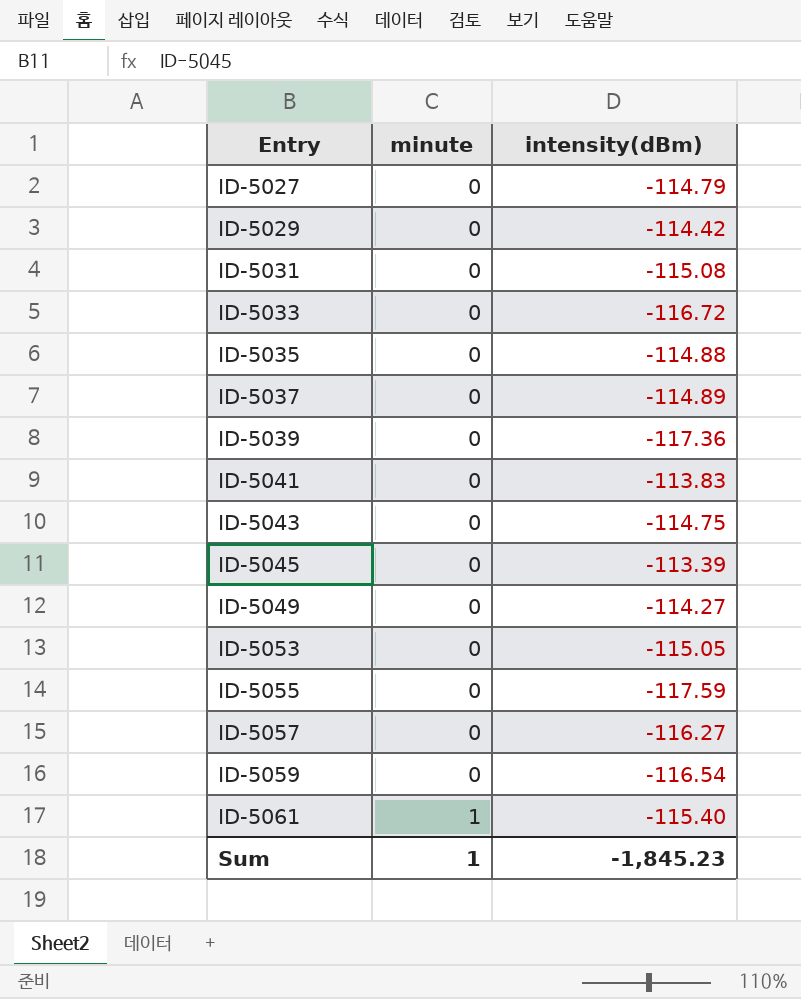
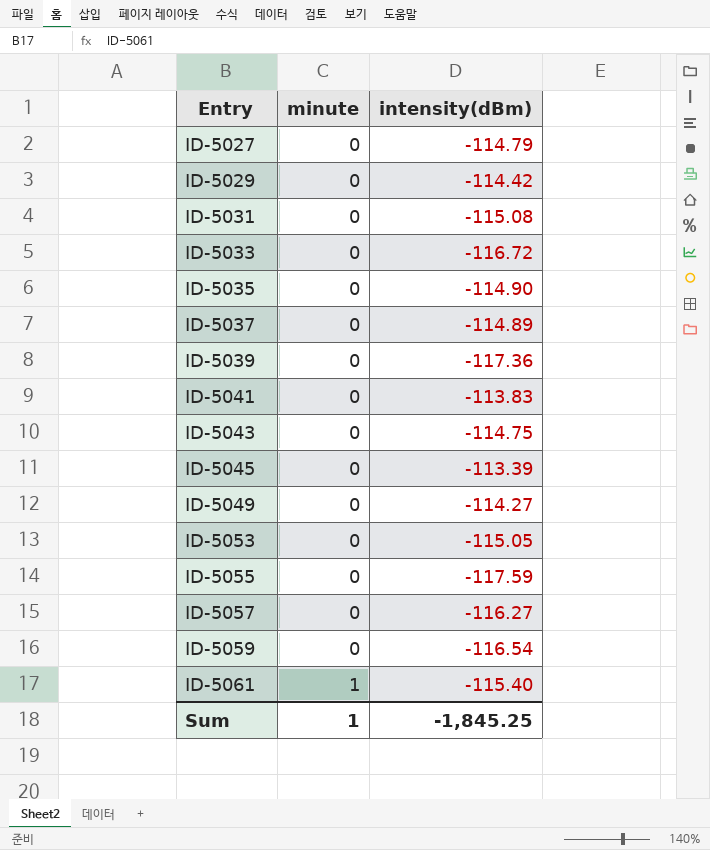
ID-5035 | intensity(dBm): -114.88 -> -114.90
Sum | intensity(dBm): -1,845.23 -> -1,845.25

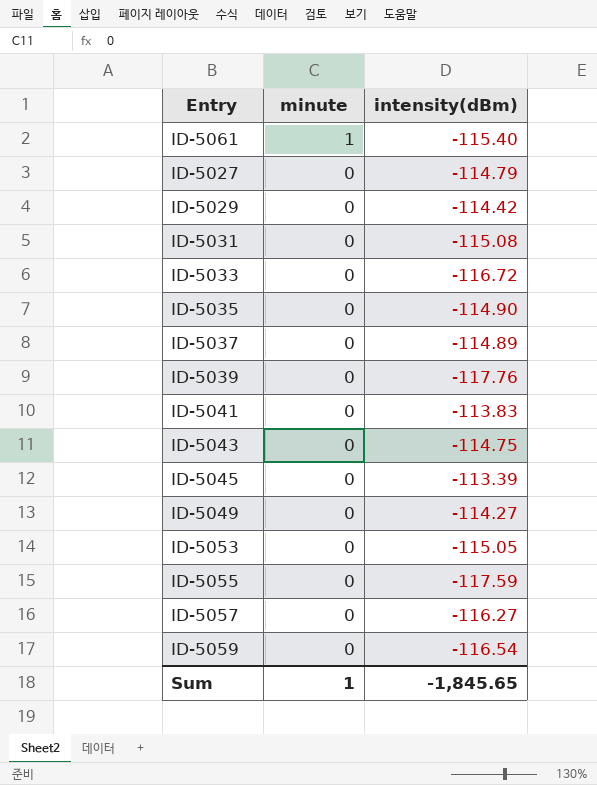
row order: Entry ascending -> minute descending
ID-5039 | intensity(dBm): -117.36 -> -117.76
Sum | intensity(dBm): -1,845.25 -> -1,845.65

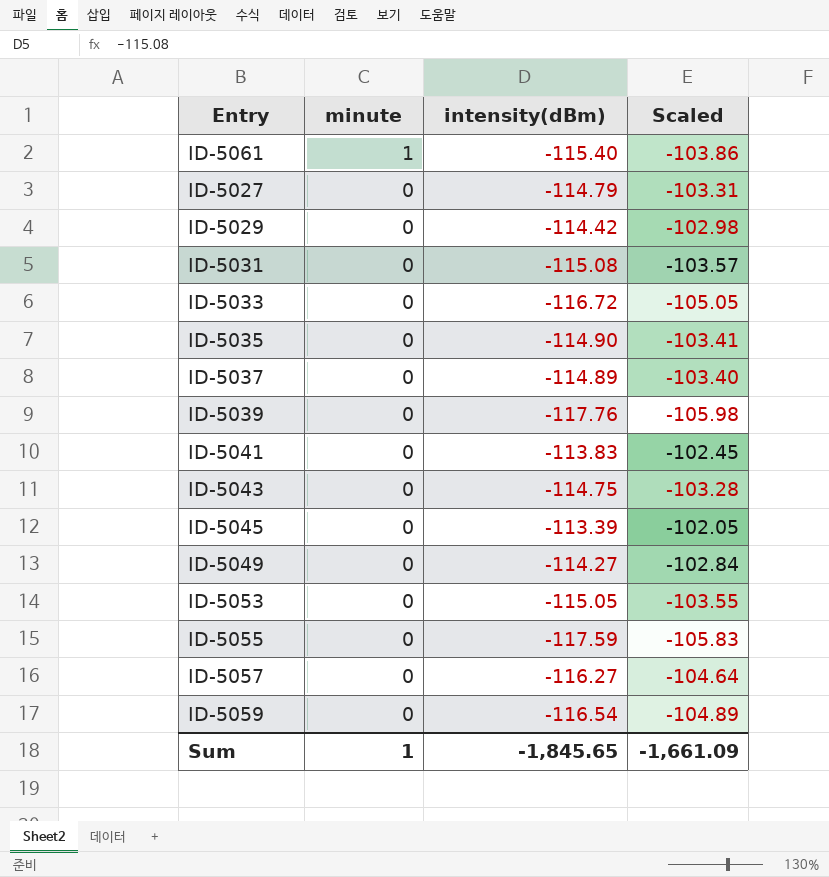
column Scaled | formula: none -> [intensity(dBm)] * 0.9

